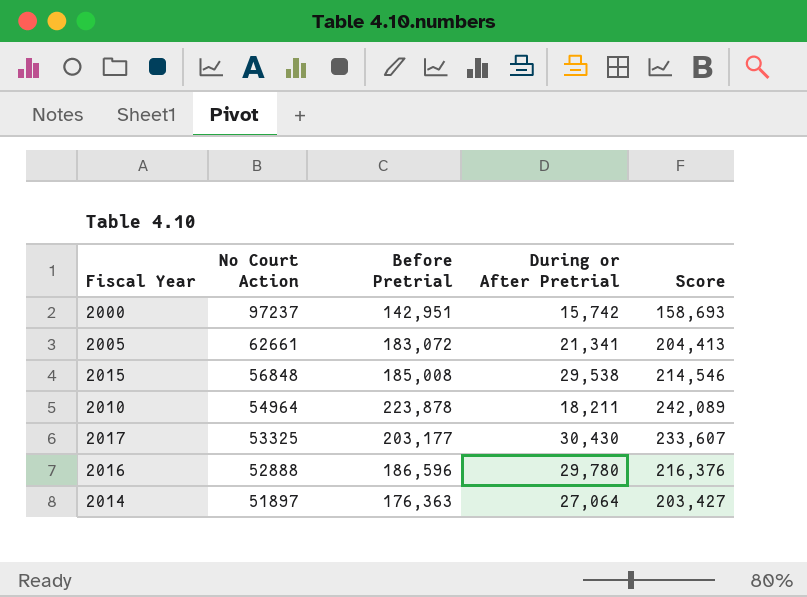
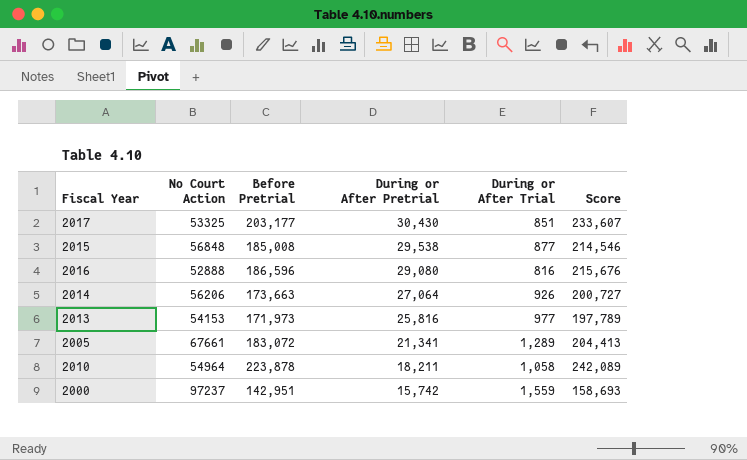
row order: No Court Action descending -> During or After Pretrial descending
column During or After Trial | position: none -> 5
2016 | During or After Pretrial: 29,780 -> 29,080
2016 | Score: 216,376 -> 215,676
2014 | No Court Action: 51897 -> 56206
2014 | Before Pretrial: 176,363 -> 173,663
2014 | Score: 203,427 -> 200,727
row 2013: none -> 54153 | 171,973 | 25,816 | 977 | 197,789
2005 | No Court Action: 62661 -> 67661

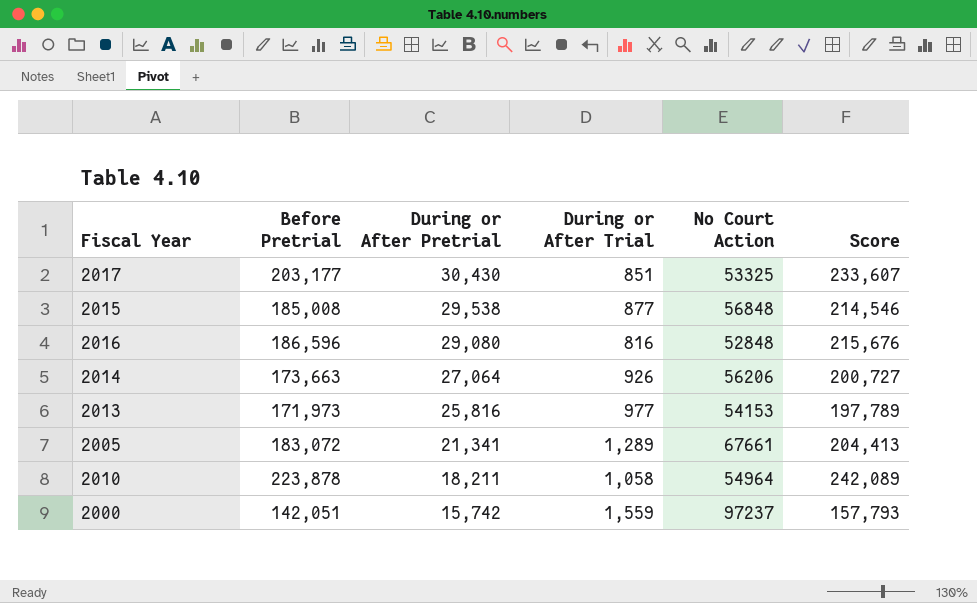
column No Court Action | position: 2 -> 5
2016 | No Court Action: 52888 -> 52848
2000 | Before Pretrial: 142,951 -> 142,051
2000 | Score: 158,693 -> 157,793

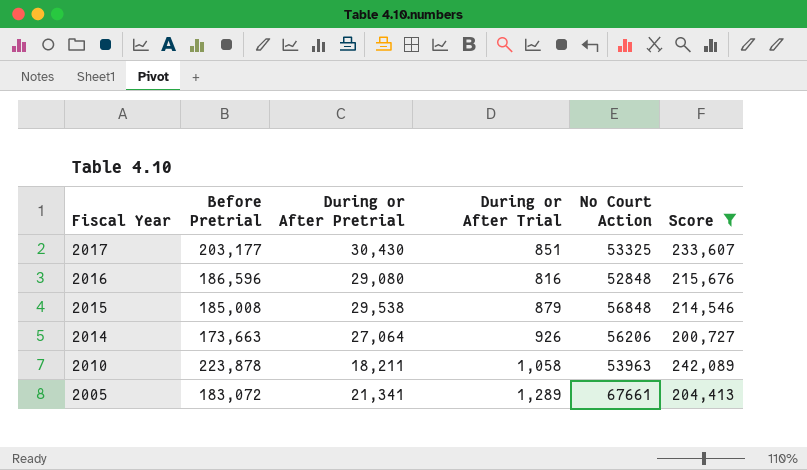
filter: none -> Score >= 200,727
row order: During or After Pretrial descending -> Fiscal Year descending
2015 | During or After Trial: 877 -> 879
2010 | No Court Action: 54964 -> 53963

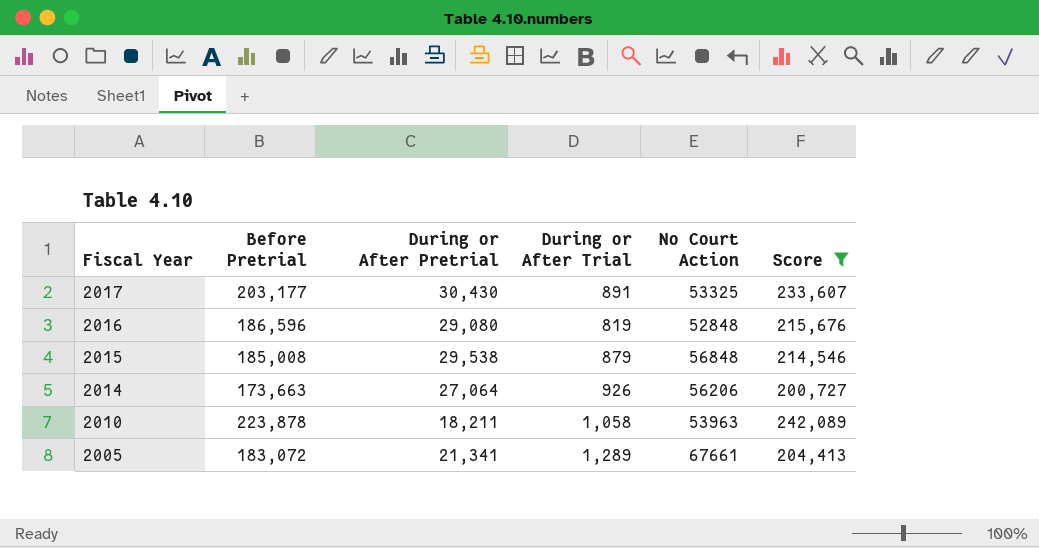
2017 | During or After Trial: 851 -> 891
2016 | During or After Trial: 816 -> 819

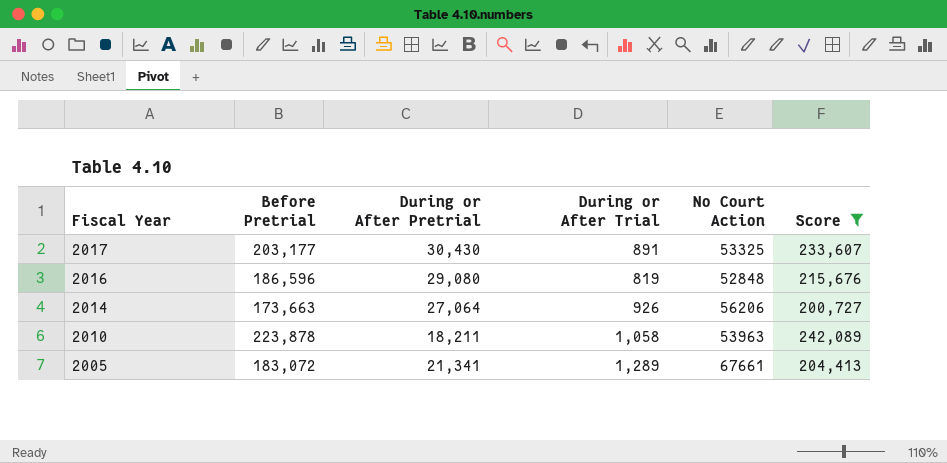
row 2015: 185,008 | 29,538 | 879 | 56848 | 214,546 -> none

